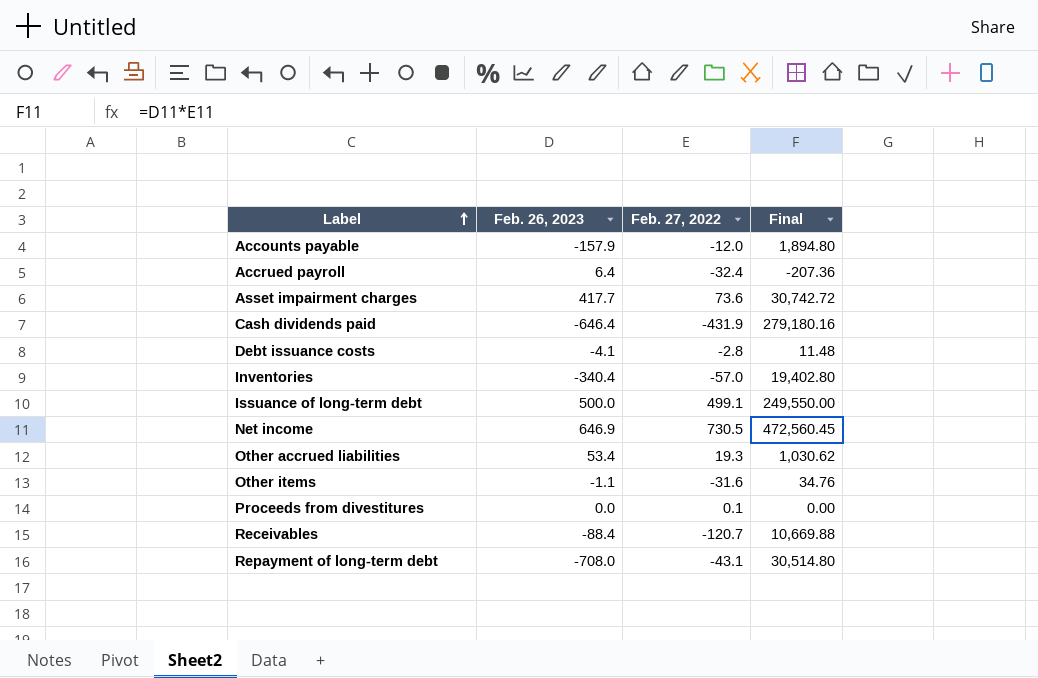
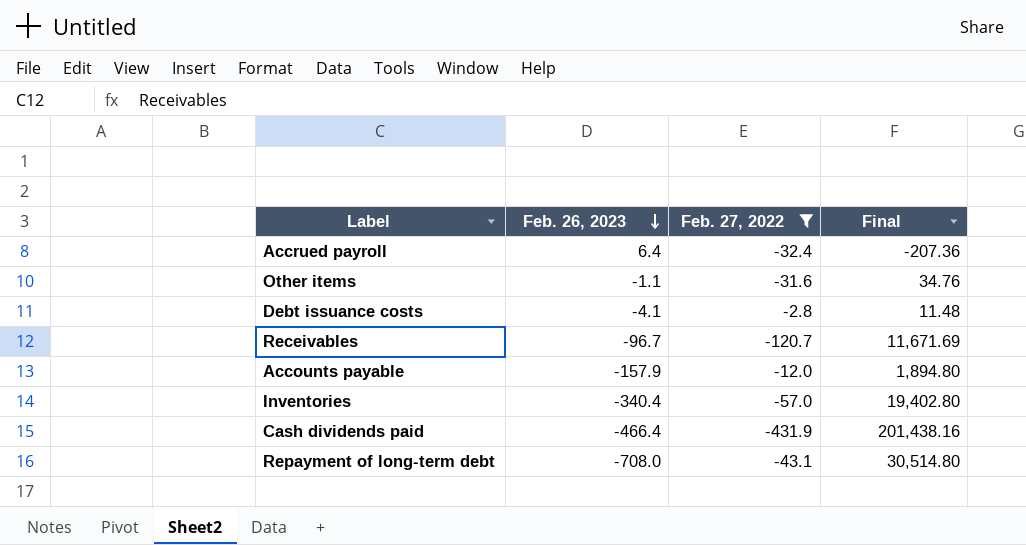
filter: none -> Feb. 27, 2022 <= -2.8
row order: Label ascending -> Feb. 26, 2023 descending
Receivables | Feb. 26, 2023: -88.4 -> -96.7
Receivables | Final: 10,669.88 -> 11,671.69
Cash dividends paid | Feb. 26, 2023: -646.4 -> -466.4
Cash dividends paid | Final: 279,180.16 -> 201,438.16

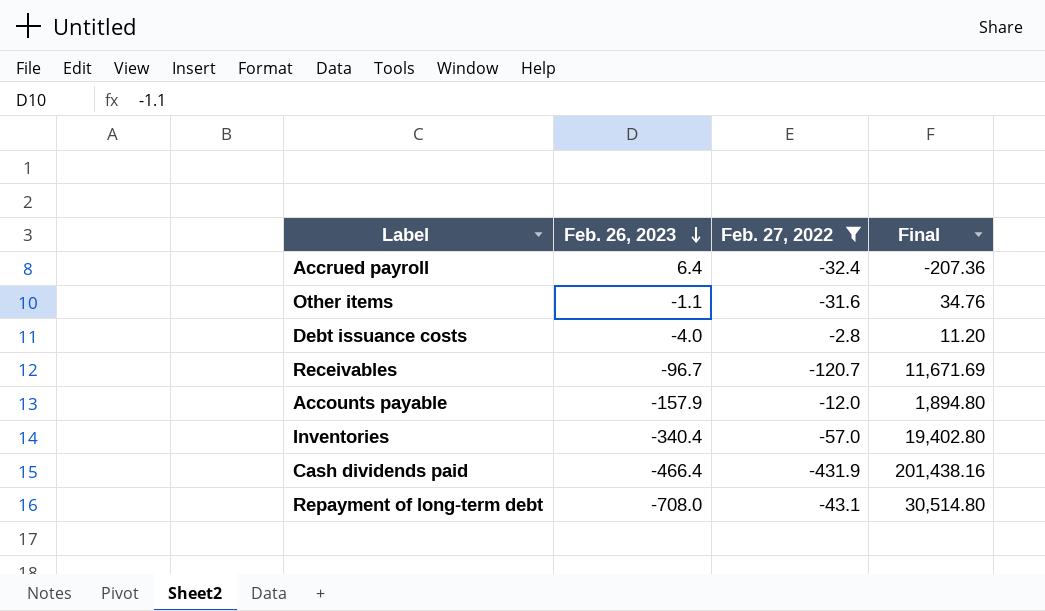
Debt issuance costs | Feb. 26, 2023: -4.1 -> -4.0
Debt issuance costs | Final: 11.48 -> 11.20

